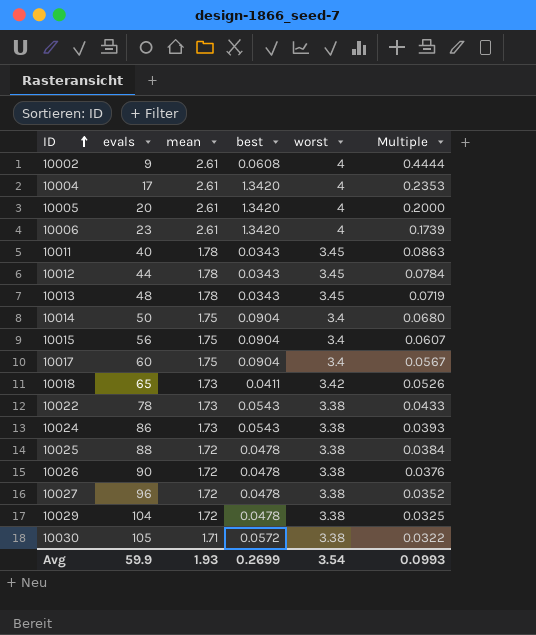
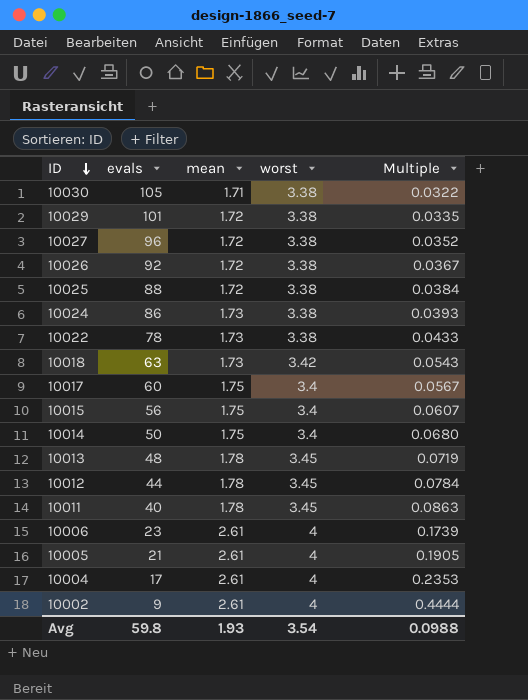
row order: ID ascending -> ID descending
column best | position: 4 -> none
10029 | evals: 104 -> 101
10029 | Multiple: 0.0325 -> 0.0335
10026 | evals: 90 -> 92
10026 | Multiple: 0.0376 -> 0.0367
10018 | evals: 65 -> 63
10018 | Multiple: 0.0526 -> 0.0543
10005 | evals: 20 -> 21
10005 | Multiple: 0.2000 -> 0.1905
Avg | evals: 59.9 -> 59.8
Avg | Multiple: 0.0993 -> 0.0988

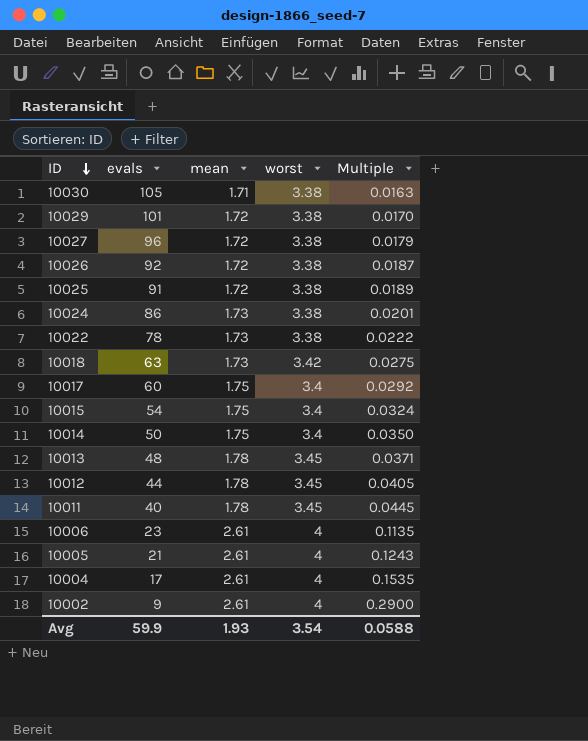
column Multiple | formula: [worst] / [evals] -> [mean] / [evals]
10025 | evals: 88 -> 91
10015 | evals: 56 -> 54
Avg | evals: 59.8 -> 59.9
Avg | Multiple: 0.0988 -> 0.0588

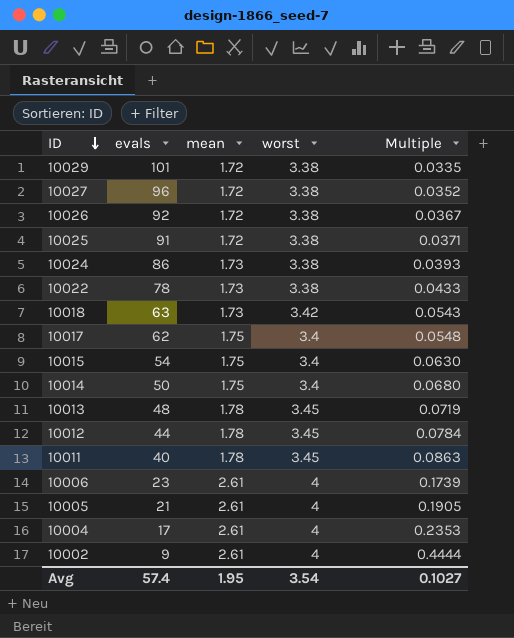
column Multiple | formula: [mean] / [evals] -> [worst] / [evals]
row 10030: 105 | 1.71 | 3.38 | 0.0163 -> none
10017 | evals: 60 -> 62
Avg | evals: 59.9 -> 57.4
Avg | mean: 1.93 -> 1.95
Avg | Multiple: 0.0588 -> 0.1027

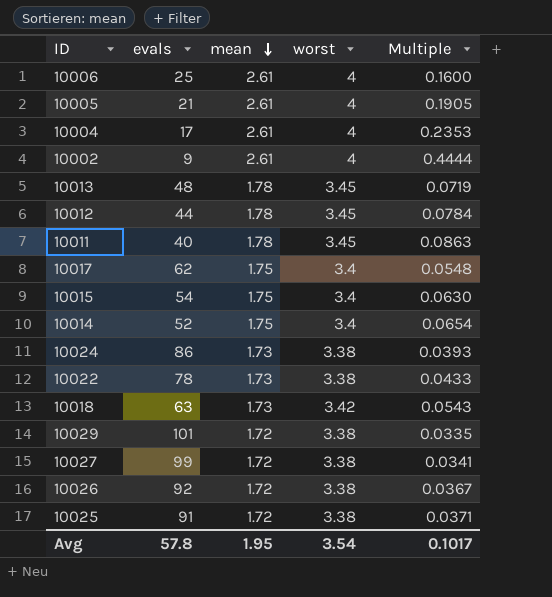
row order: ID descending -> mean descending
10006 | evals: 23 -> 25
10006 | Multiple: 0.1739 -> 0.1600
10014 | evals: 50 -> 52
10014 | Multiple: 0.0680 -> 0.0654
10027 | evals: 96 -> 99
10027 | Multiple: 0.0352 -> 0.0341
Avg | evals: 57.4 -> 57.8
Avg | Multiple: 0.1027 -> 0.1017

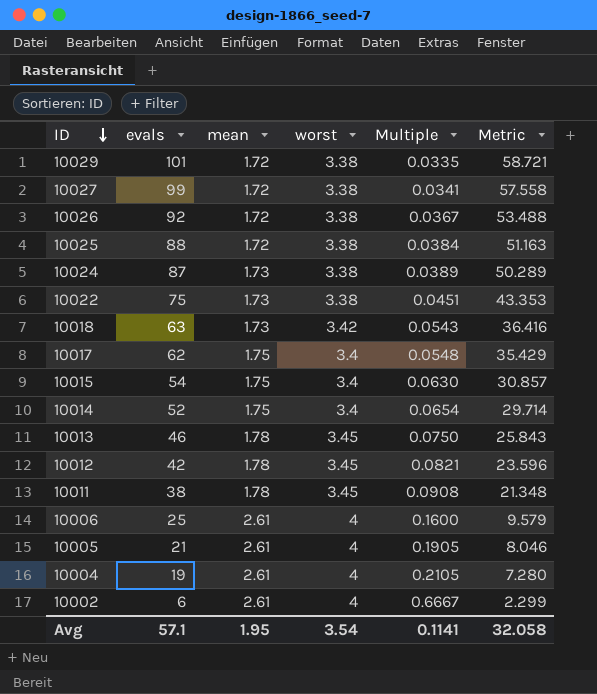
row order: mean descending -> ID descending
column Metric | formula: none -> [evals] / [mean]
10025 | evals: 91 -> 88
10025 | Multiple: 0.0371 -> 0.0384
10024 | evals: 86 -> 87
10024 | Multiple: 0.0393 -> 0.0389
10022 | evals: 78 -> 75
10022 | Multiple: 0.0433 -> 0.0451
10013 | evals: 48 -> 46
10013 | Multiple: 0.0719 -> 0.0750
10012 | evals: 44 -> 42
10012 | Multiple: 0.0784 -> 0.0821
10011 | evals: 40 -> 38
10011 | Multiple: 0.0863 -> 0.0908
10004 | evals: 17 -> 19
10004 | Multiple: 0.2353 -> 0.2105
10002 | evals: 9 -> 6
10002 | Multiple: 0.4444 -> 0.6667
Avg | evals: 57.8 -> 57.1
Avg | Multiple: 0.1017 -> 0.1141

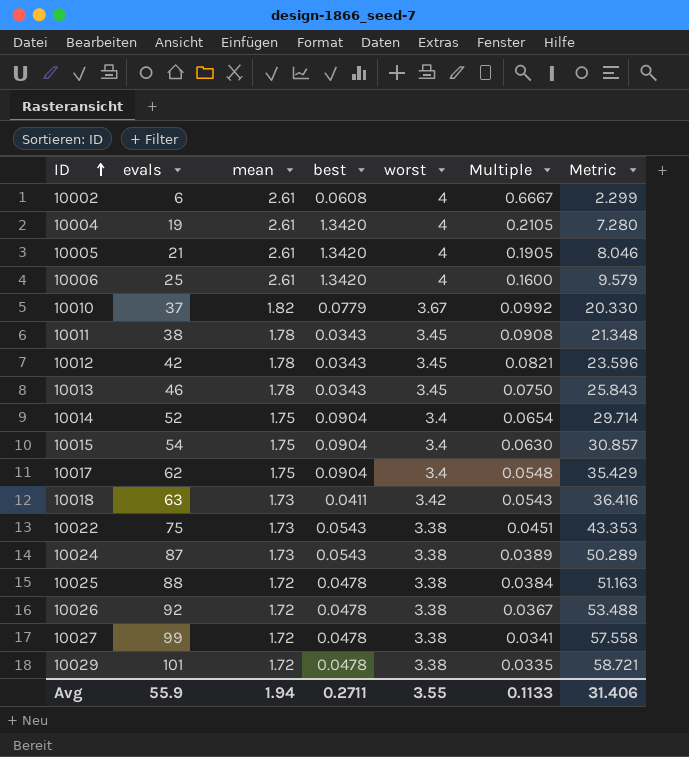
row order: ID descending -> ID ascending
column best | position: none -> 4
row 10010: none -> 37 | 1.82 | 0.0779 | 3.67 | 0.0992 | 20.330
Avg | evals: 57.1 -> 55.9
Avg | mean: 1.95 -> 1.94
Avg | worst: 3.54 -> 3.55
Avg | Multiple: 0.1141 -> 0.1133
Avg | Metric: 32.058 -> 31.406

